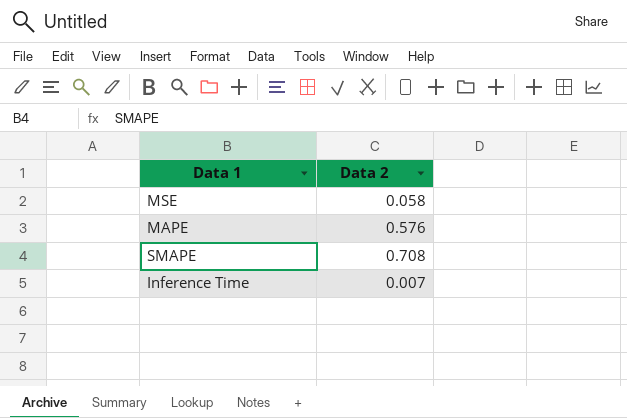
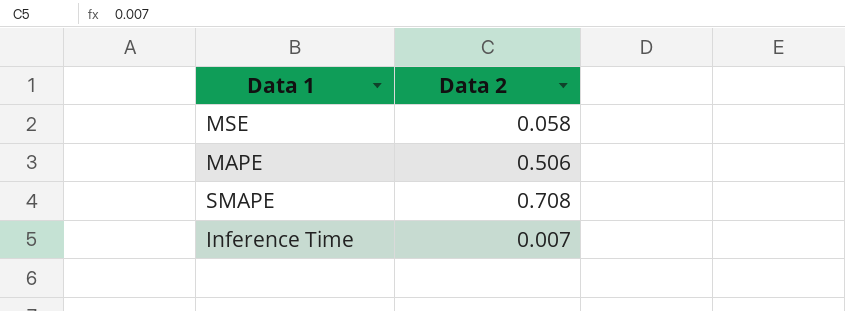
MAPE | Data 2: 0.576 -> 0.506

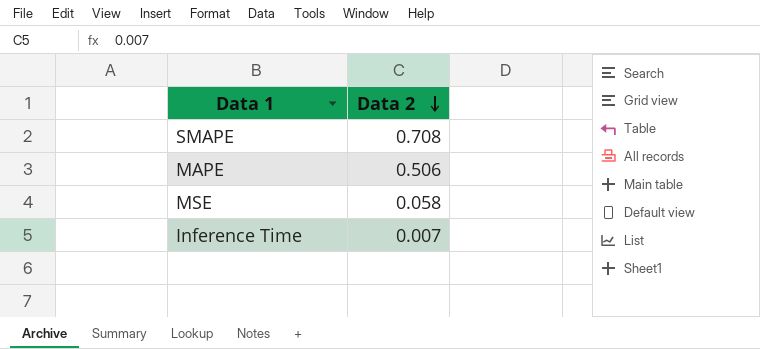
row order: none -> Data 2 descending

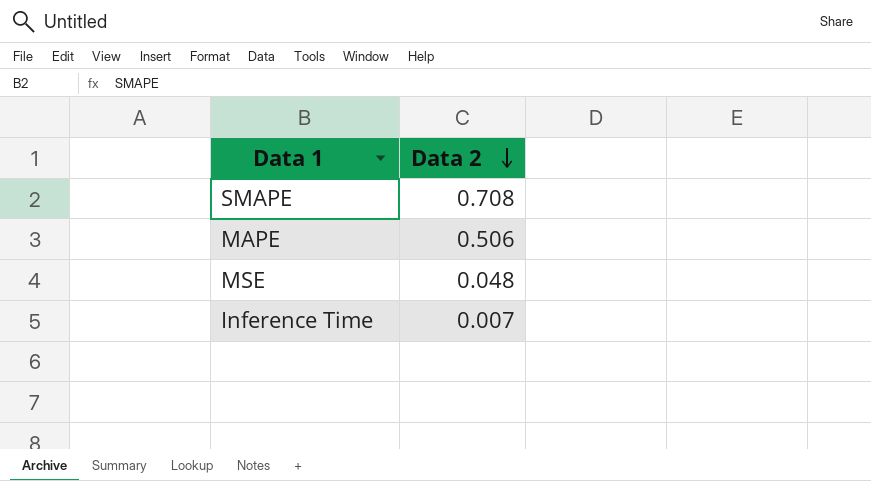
MSE | Data 2: 0.058 -> 0.048

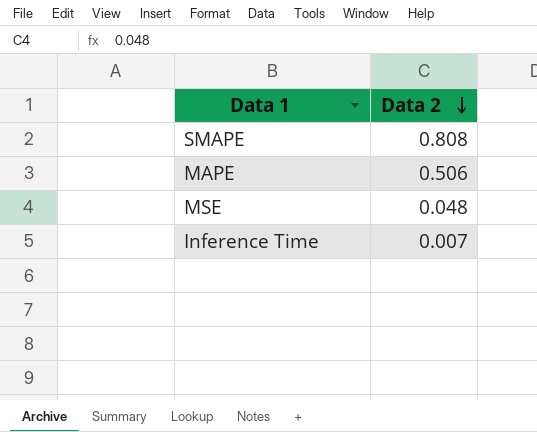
SMAPE | Data 2: 0.708 -> 0.808

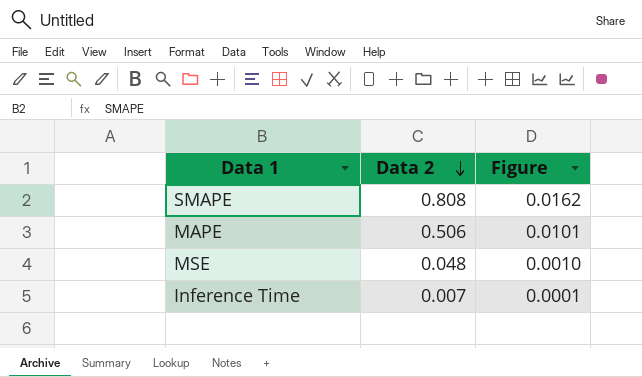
column Figure | formula: none -> [Data 2] * 0.02

